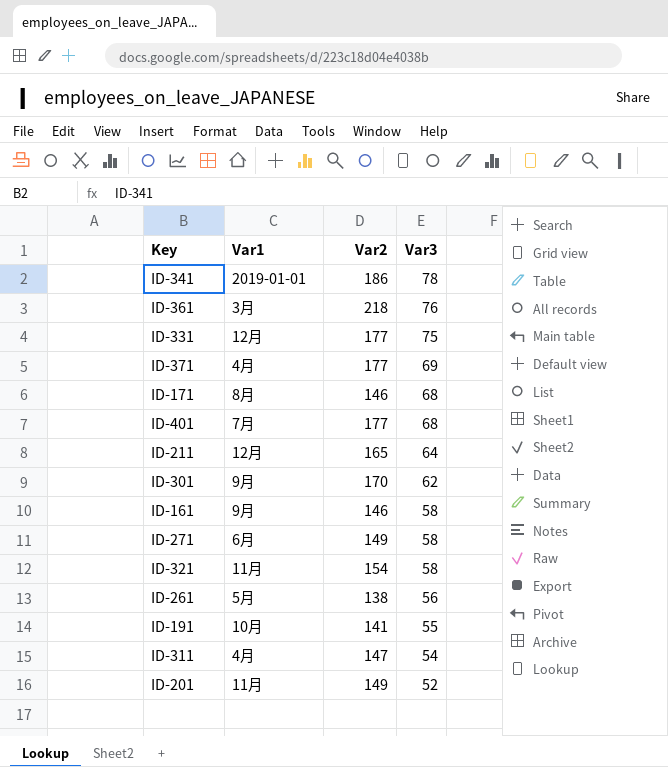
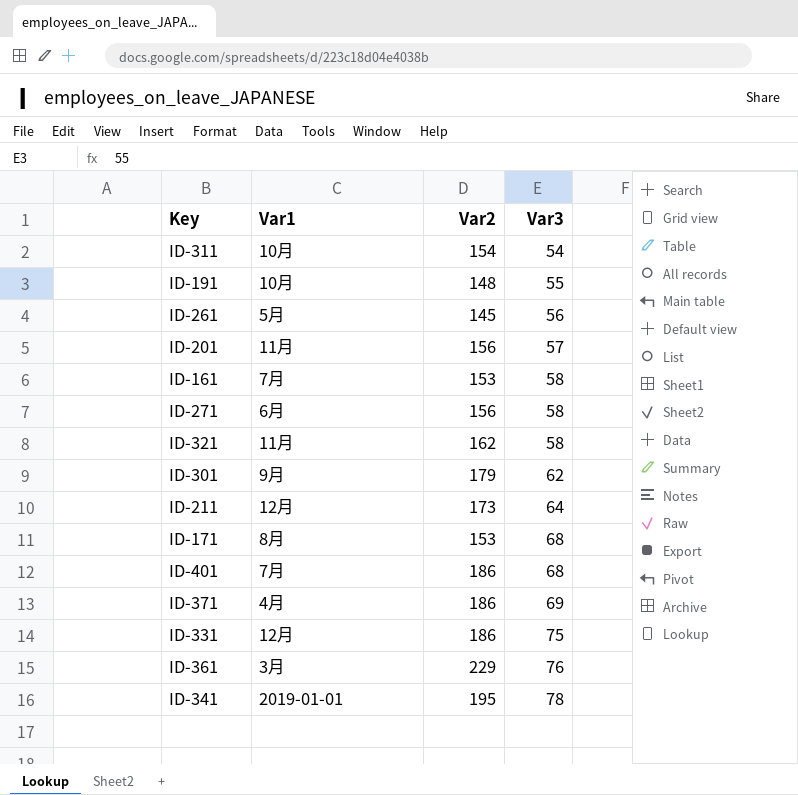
row order: Var3 descending -> Var3 ascending
ID-311 | Var1: 4月 -> 10月
ID-311 | Var2: 147 -> 154
ID-191 | Var2: 141 -> 148
ID-261 | Var2: 138 -> 145
ID-201 | Var2: 149 -> 156
ID-201 | Var3: 52 -> 57
ID-161 | Var1: 9月 -> 7月
ID-161 | Var2: 146 -> 153
ID-271 | Var2: 149 -> 156
ID-321 | Var2: 154 -> 162
ID-301 | Var2: 170 -> 179
ID-211 | Var2: 165 -> 173
ID-171 | Var2: 146 -> 153
ID-401 | Var2: 177 -> 186
ID-371 | Var2: 177 -> 186
ID-331 | Var2: 177 -> 186
ID-361 | Var2: 218 -> 229
ID-341 | Var2: 186 -> 195

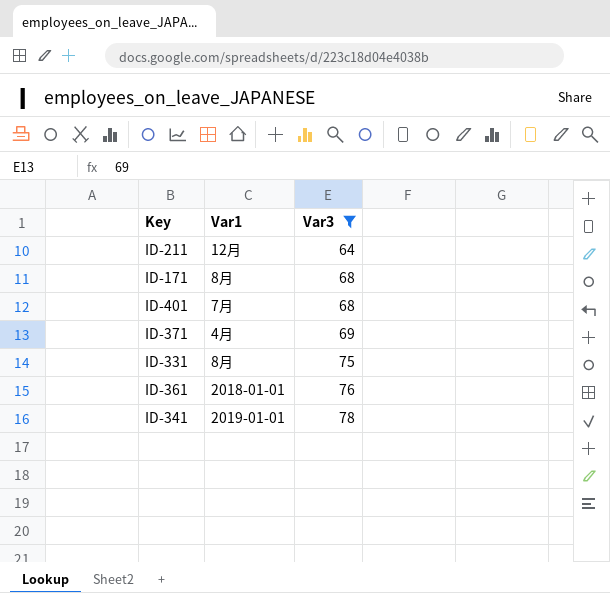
filter: none -> Var3 >= 64
column Var2 | position: 3 -> none
ID-331 | Var1: 12月 -> 8月
ID-361 | Var1: 3月 -> 2018-01-01

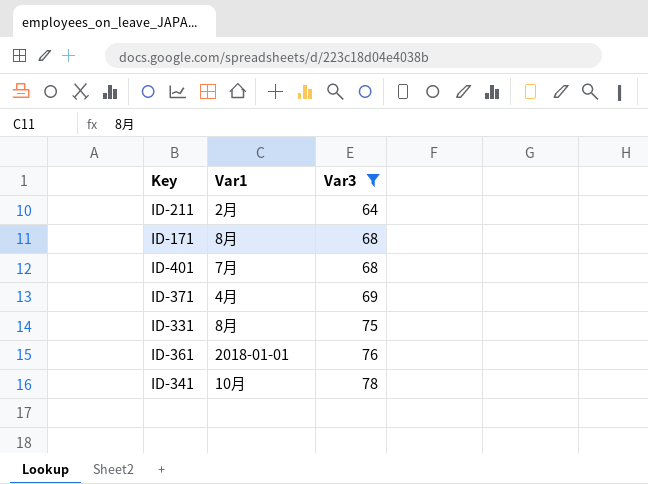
ID-211 | Var1: 12月 -> 2月
ID-341 | Var1: 2019-01-01 -> 10月

